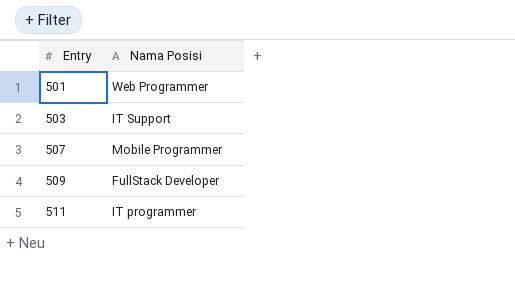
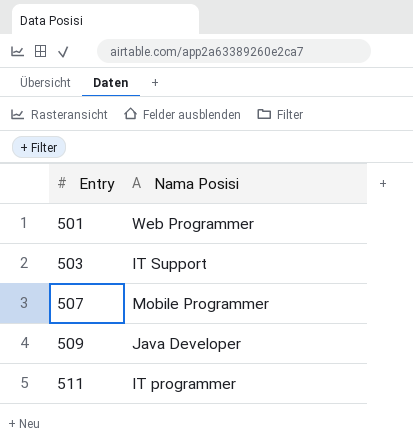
509 | Nama Posisi: FullStack Developer -> Java Developer

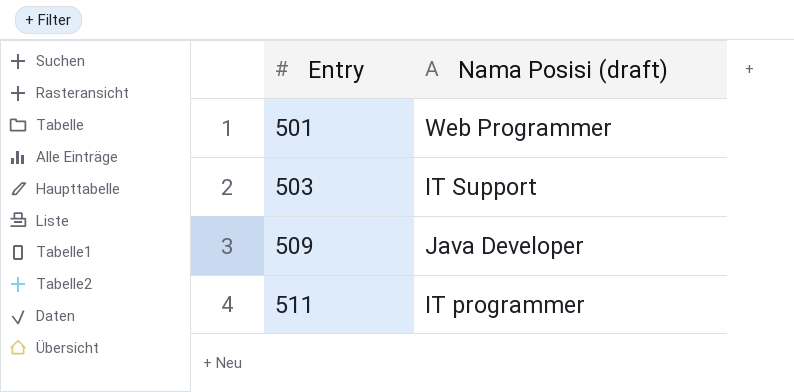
column name: Nama Posisi -> Nama Posisi (draft)
row 507: Mobile Programmer -> none

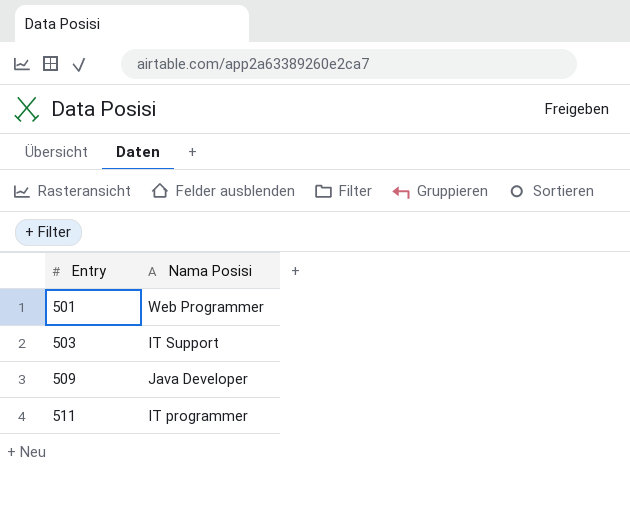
column name: Nama Posisi (draft) -> Nama Posisi

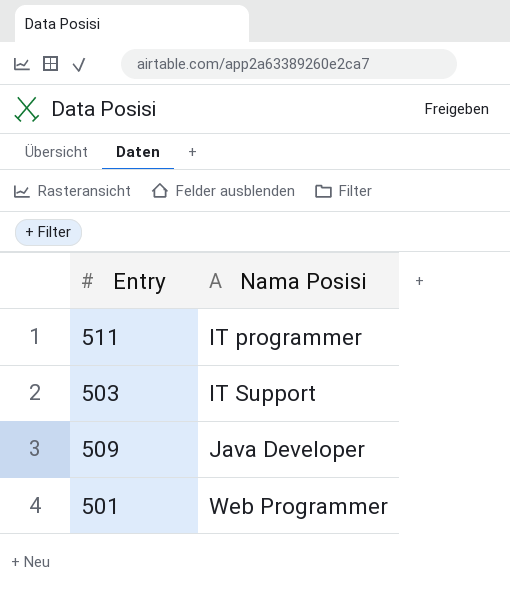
row order: Entry ascending -> Nama Posisi ascending

